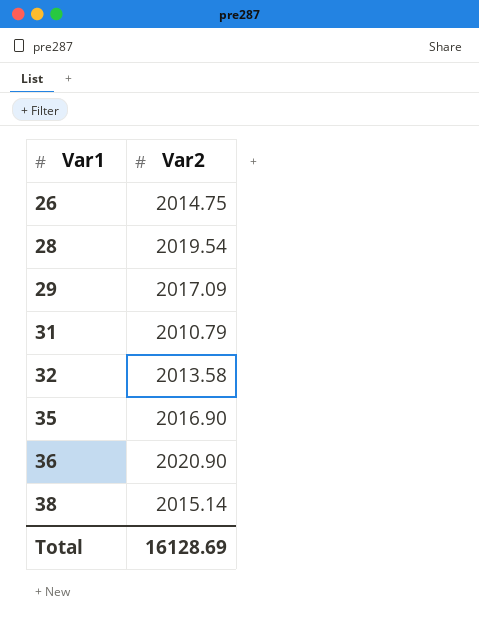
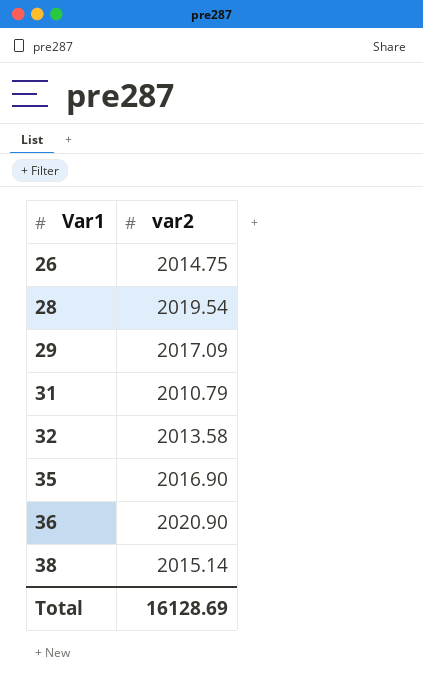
column name: Var2 -> var2

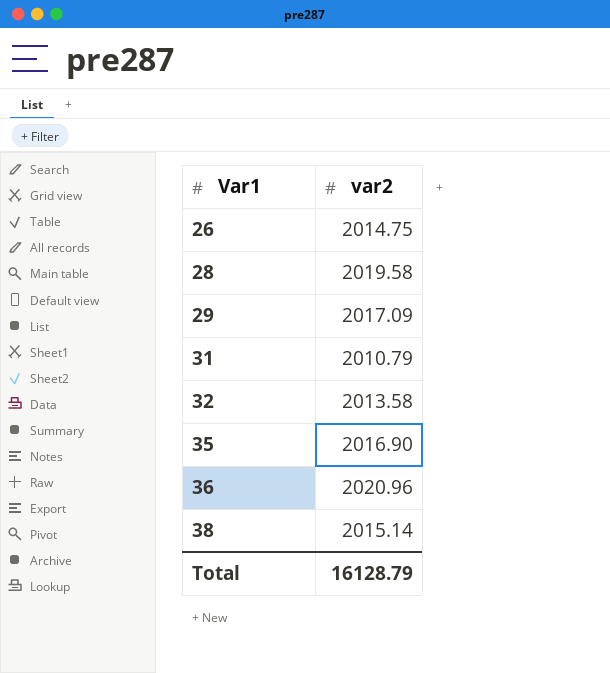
28 | var2: 2019.54 -> 2019.58
36 | var2: 2020.90 -> 2020.96
Total | var2: 16128.69 -> 16128.79

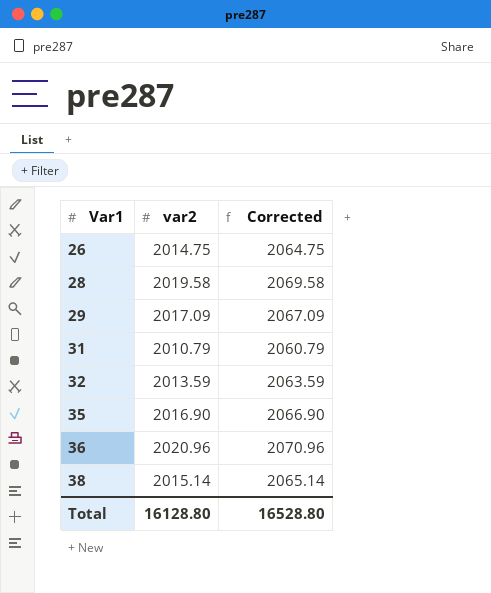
column Corrected | formula: none -> [var2] + 50
32 | var2: 2013.58 -> 2013.59
Total | var2: 16128.79 -> 16128.80

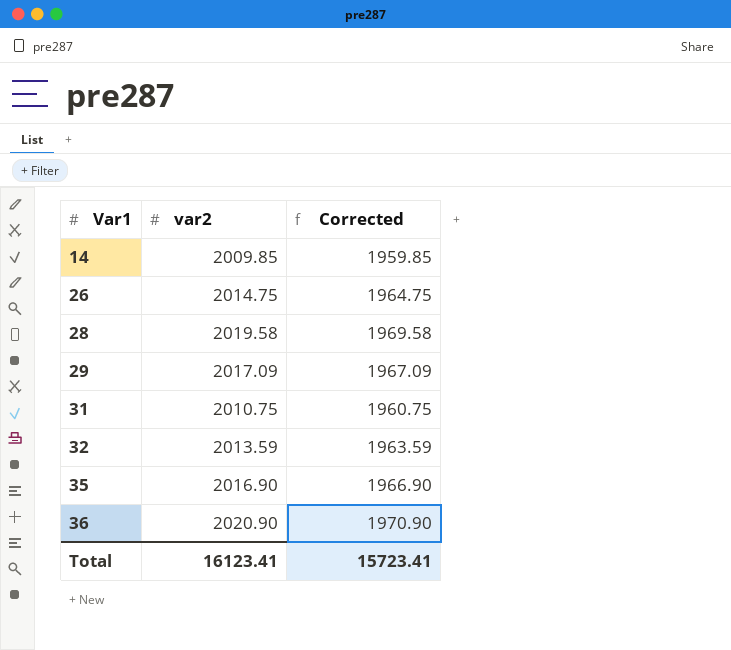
column Corrected | formula: [var2] + 50 -> [var2] - 50
row 38: 2015.14 | 2065.14 -> none
row 14: none -> 2009.85 | 1959.85
31 | var2: 2010.79 -> 2010.75
36 | var2: 2020.96 -> 2020.90
Total | var2: 16128.80 -> 16123.41
Total | Corrected: 16528.80 -> 15723.41

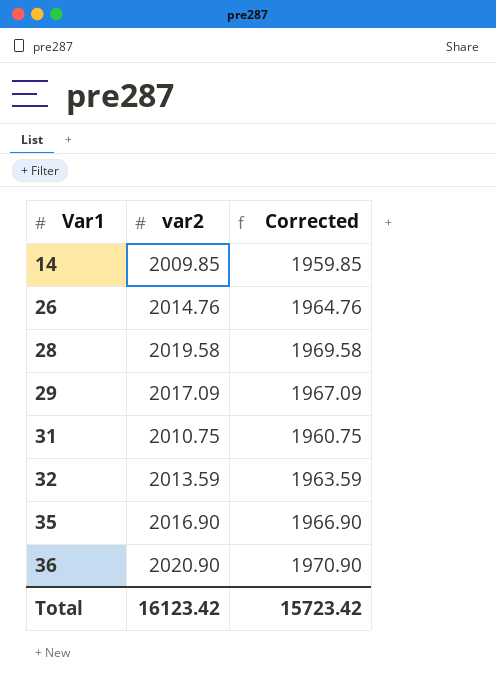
26 | var2: 2014.75 -> 2014.76
26 | Corrected: 1964.75 -> 1964.76
Total | var2: 16123.41 -> 16123.42
Total | Corrected: 15723.41 -> 15723.42

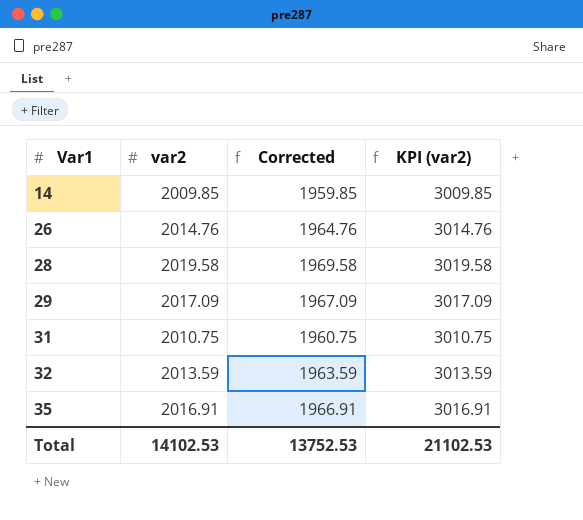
column KPI (var2) | formula: none -> [var2] + 1000
row 36: 2020.90 | 1970.90 -> none
35 | var2: 2016.90 -> 2016.91
35 | Corrected: 1966.90 -> 1966.91
Total | var2: 16123.42 -> 14102.53
Total | Corrected: 15723.42 -> 13752.53

